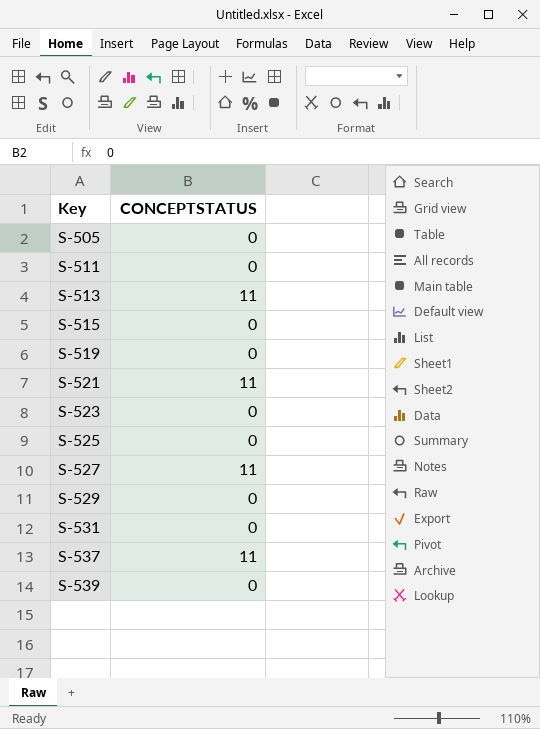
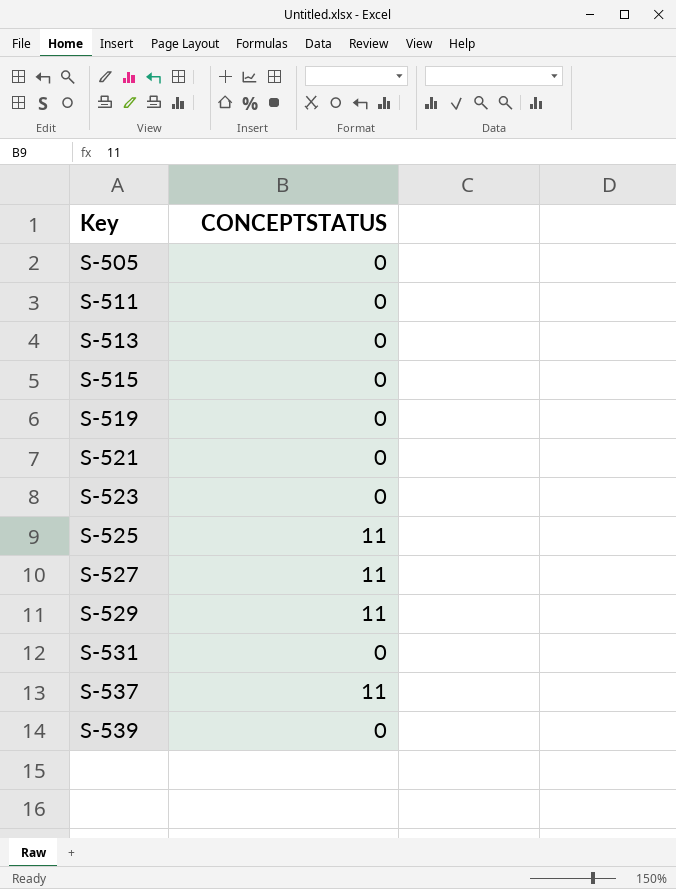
S-513 | CONCEPTSTATUS: 11 -> 0
S-521 | CONCEPTSTATUS: 11 -> 0
S-525 | CONCEPTSTATUS: 0 -> 11
S-529 | CONCEPTSTATUS: 0 -> 11

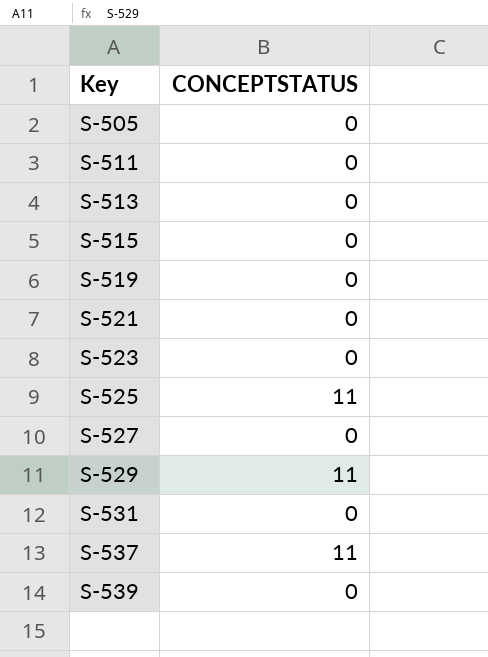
S-527 | CONCEPTSTATUS: 11 -> 0

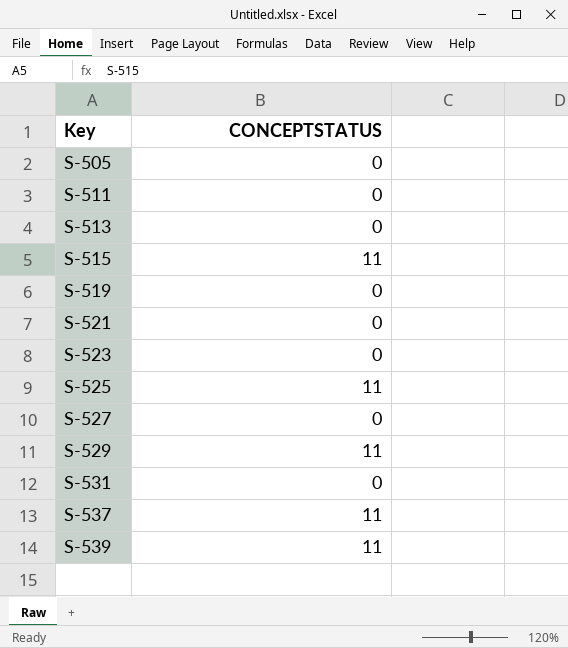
S-515 | CONCEPTSTATUS: 0 -> 11
S-539 | CONCEPTSTATUS: 0 -> 11

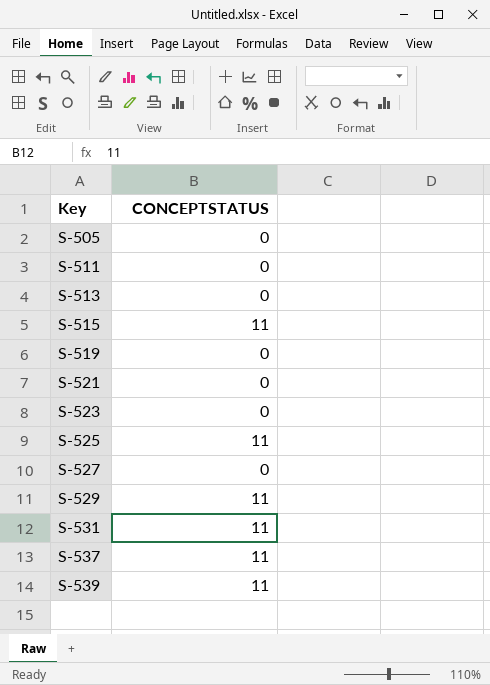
S-531 | CONCEPTSTATUS: 0 -> 11

